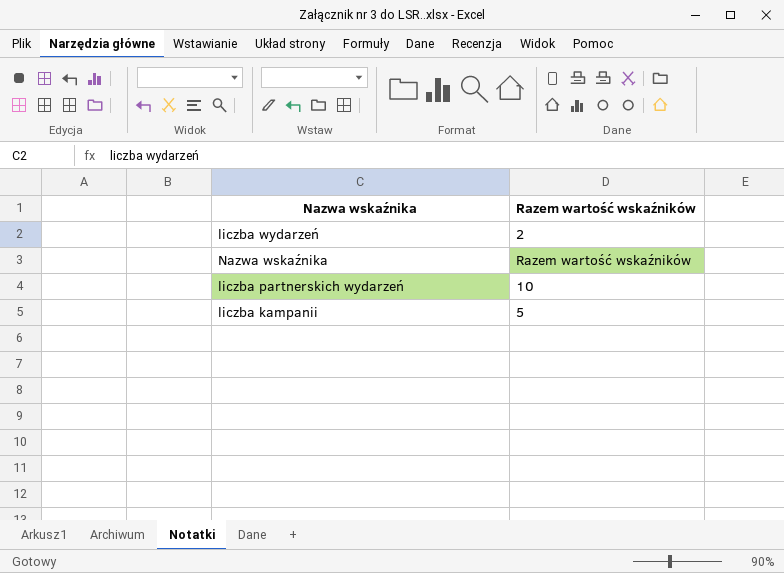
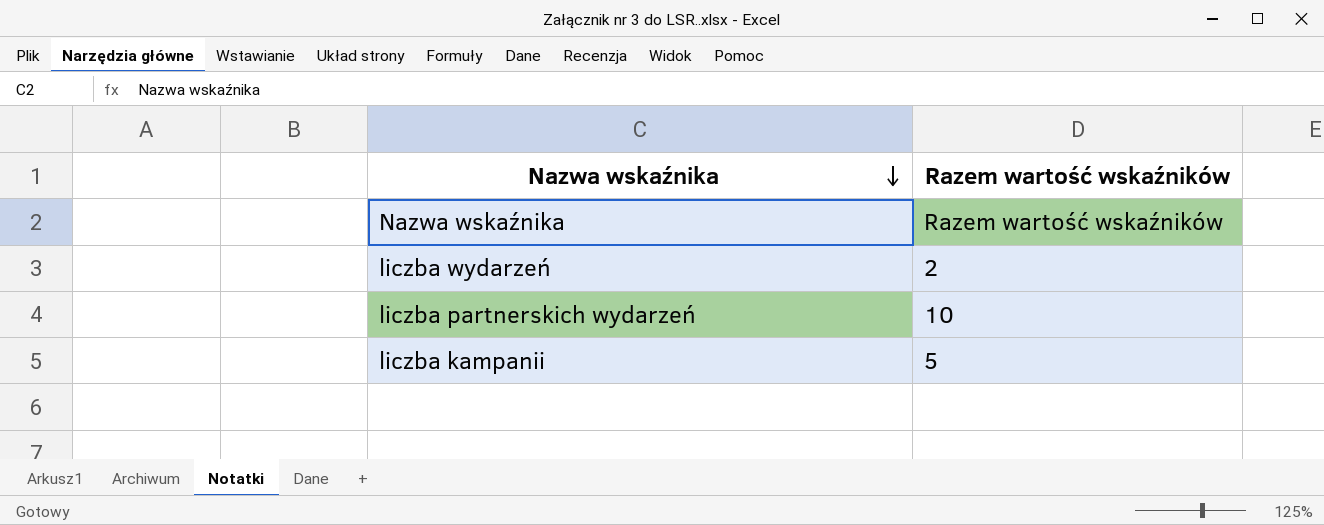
row order: none -> Nazwa wskaźnika descending

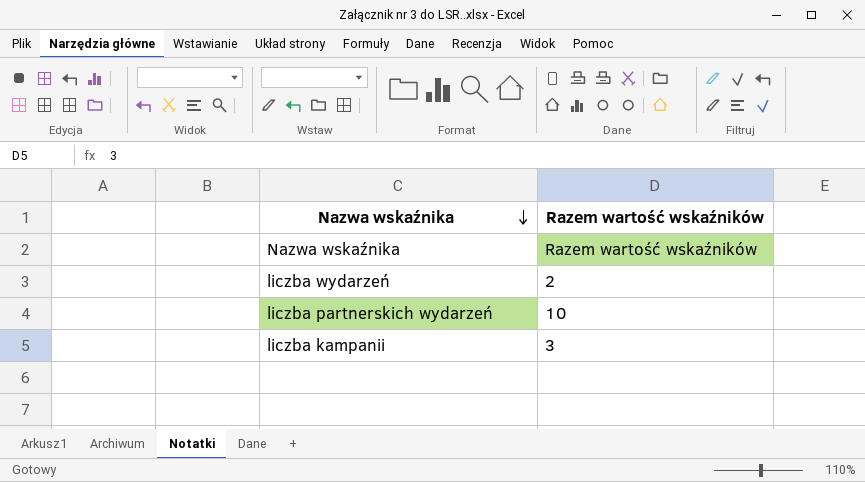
liczba kampanii | Razem wartość wskaźników: 5 -> 3

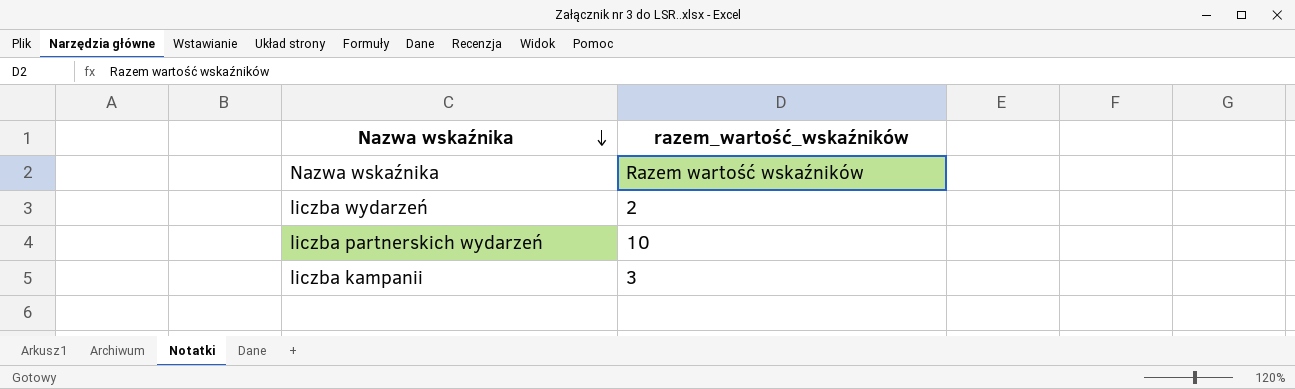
column name: Razem wartość wskaźników -> razem_wartość_wskaźników

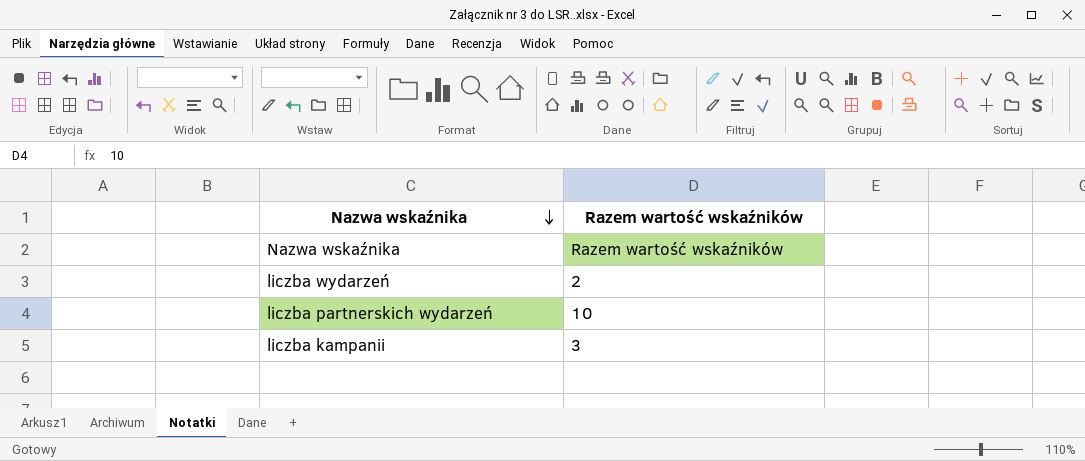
column name: razem_wartość_wskaźników -> Razem wartość wskaźników

